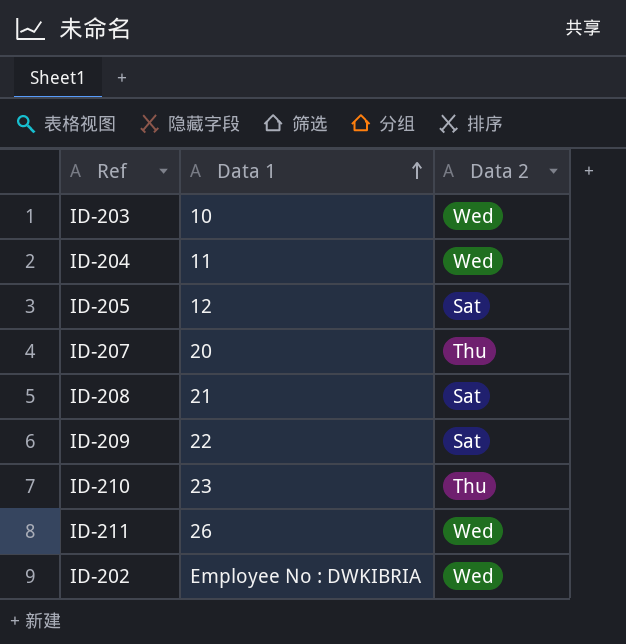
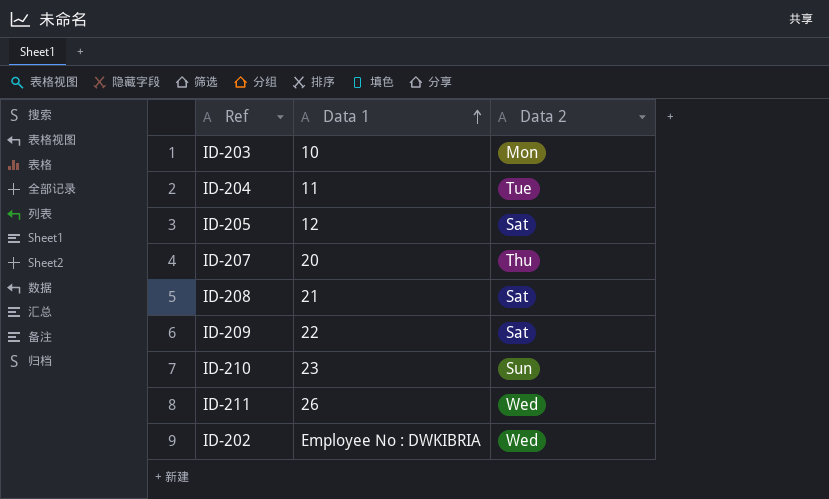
ID-203 | Data 2: Wed -> Mon
ID-204 | Data 2: Wed -> Tue
ID-210 | Data 2: Thu -> Sun

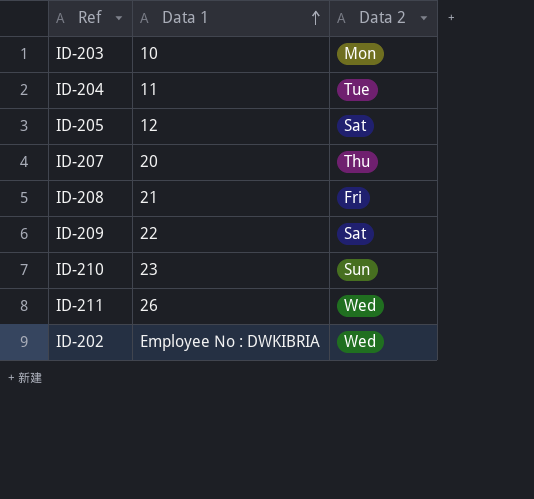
ID-208 | Data 2: Sat -> Fri

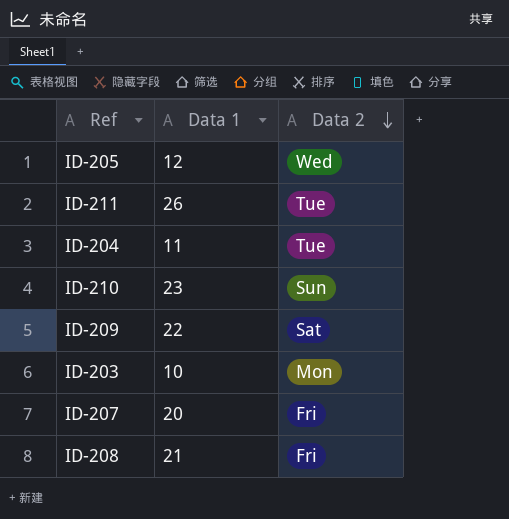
row order: Data 1 ascending -> Data 2 descending
row ID-202: Employee No : DWKIBRIA | Wed -> none
ID-205 | Data 2: Sat -> Wed
ID-211 | Data 2: Wed -> Tue
ID-207 | Data 2: Thu -> Fri

